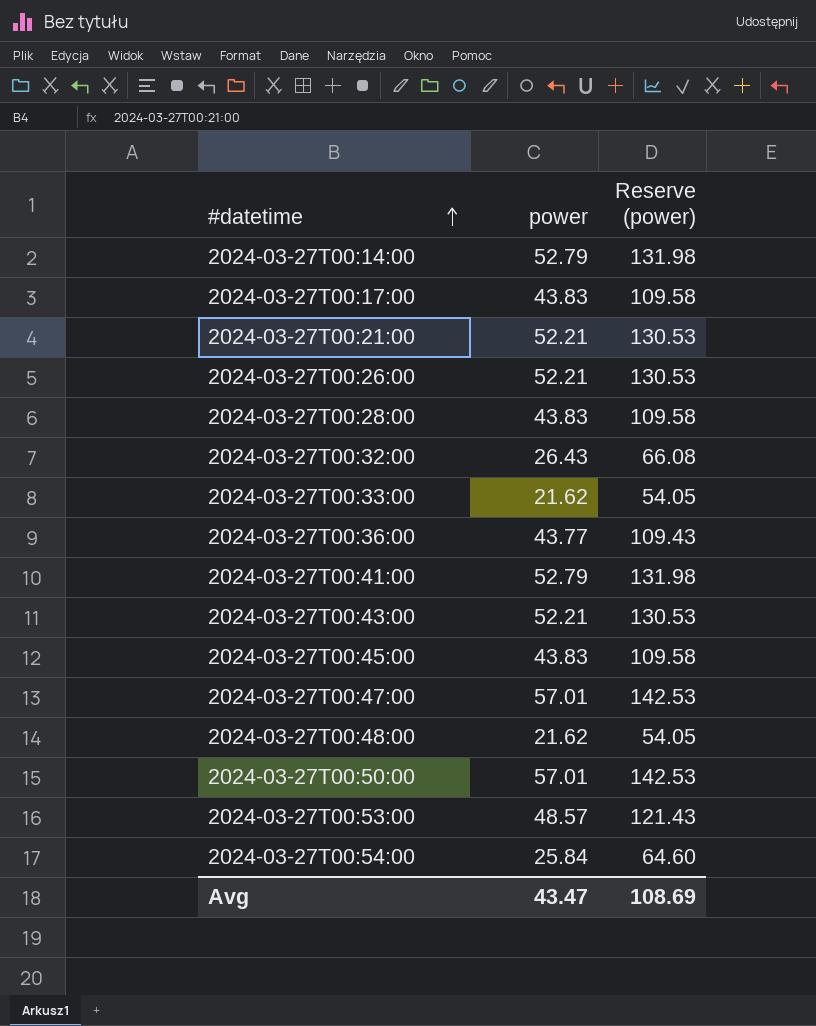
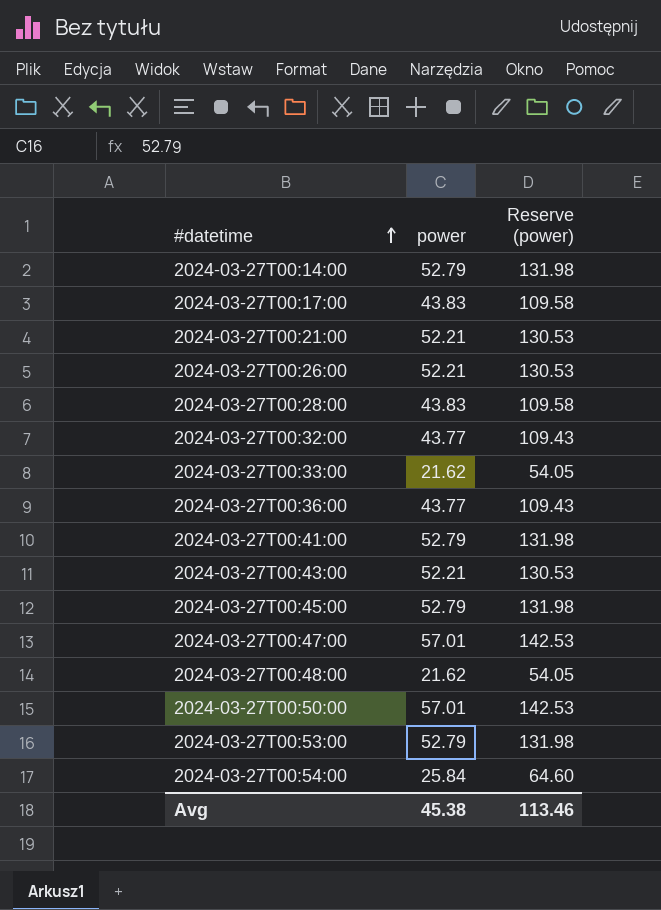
2024-03-27T00:32:00 | power: 26.43 -> 43.77
2024-03-27T00:32:00 | Reserve (power): 66.08 -> 109.43
2024-03-27T00:45:00 | power: 43.83 -> 52.79
2024-03-27T00:45:00 | Reserve (power): 109.58 -> 131.98
2024-03-27T00:53:00 | power: 48.57 -> 52.79
2024-03-27T00:53:00 | Reserve (power): 121.43 -> 131.98
Avg | power: 43.47 -> 45.38
Avg | Reserve (power): 108.69 -> 113.46

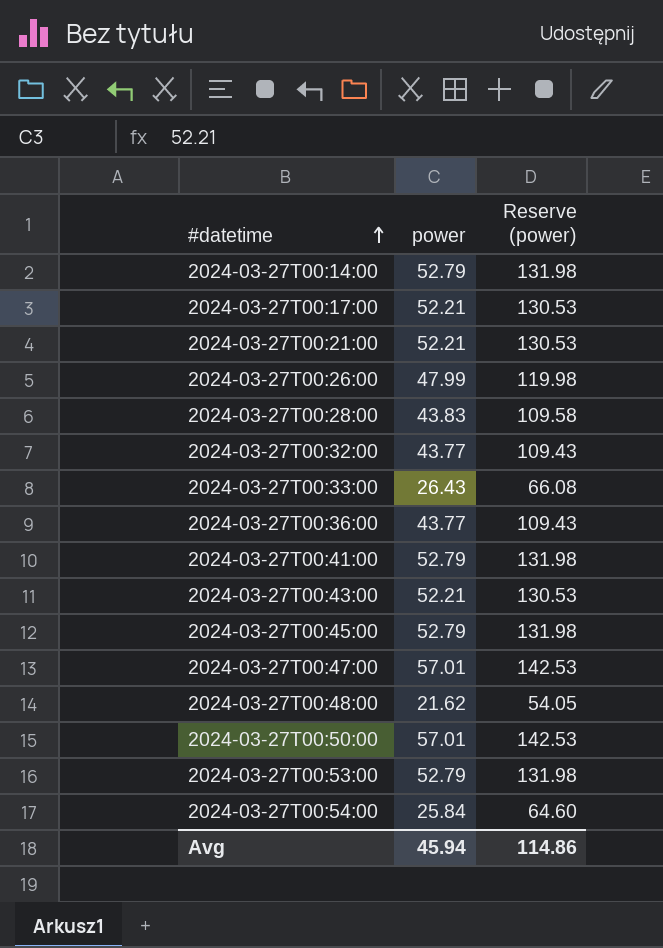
2024-03-27T00:17:00 | power: 43.83 -> 52.21
2024-03-27T00:17:00 | Reserve (power): 109.58 -> 130.53
2024-03-27T00:26:00 | power: 52.21 -> 47.99
2024-03-27T00:26:00 | Reserve (power): 130.53 -> 119.98
2024-03-27T00:33:00 | power: 21.62 -> 26.43
2024-03-27T00:33:00 | Reserve (power): 54.05 -> 66.08
Avg | power: 45.38 -> 45.94
Avg | Reserve (power): 113.46 -> 114.86

